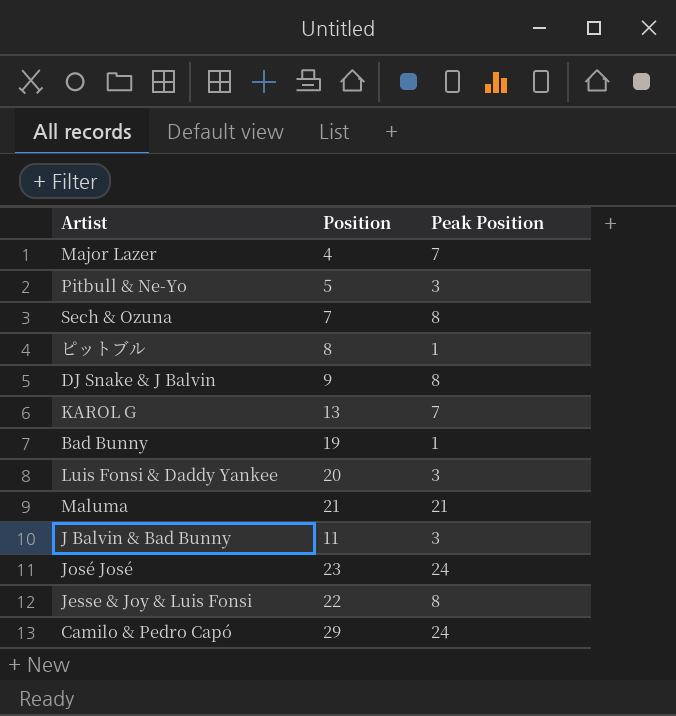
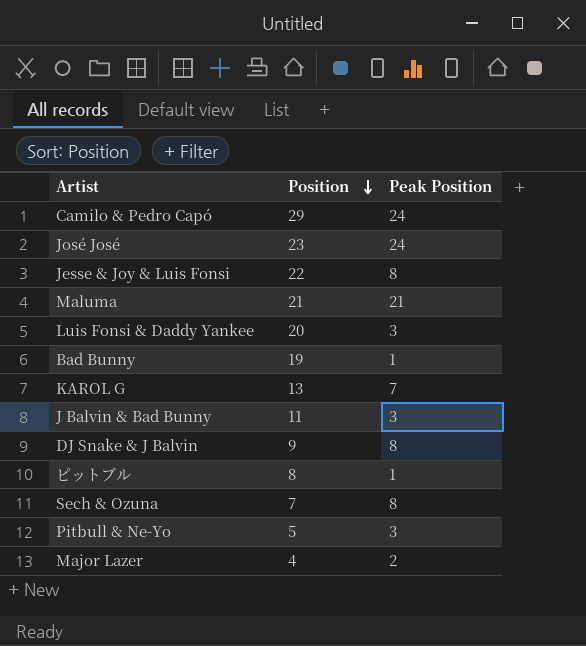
row order: none -> Position descending
Major Lazer | Peak Position: 7 -> 2

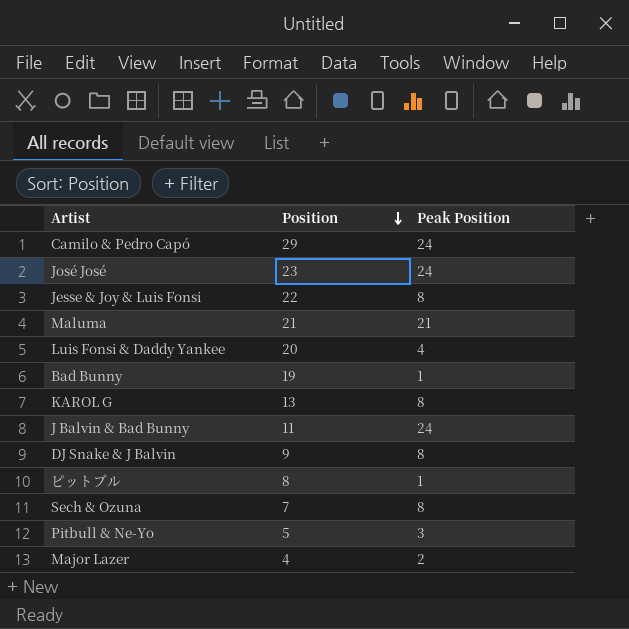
Luis Fonsi & Daddy Yankee | Peak Position: 3 -> 4
KAROL G | Peak Position: 7 -> 8
J Balvin & Bad Bunny | Peak Position: 3 -> 24

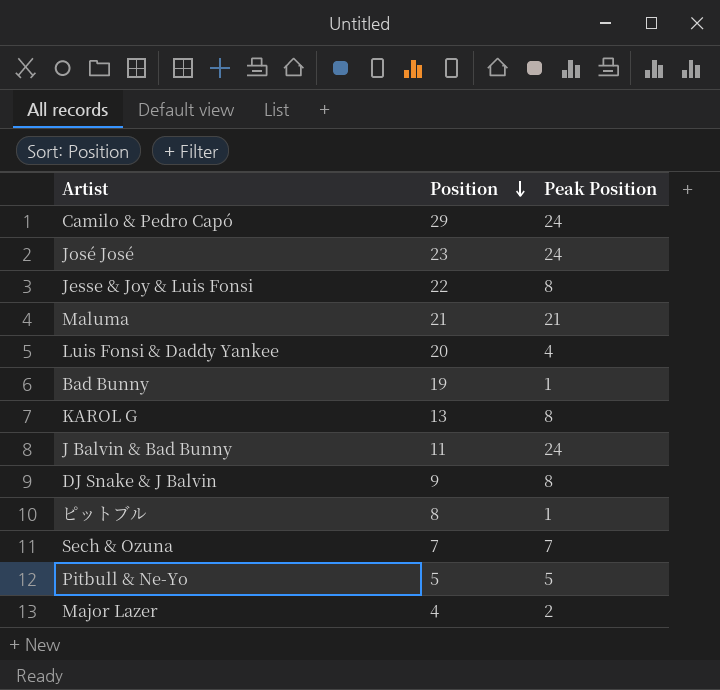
Sech & Ozuna | Peak Position: 8 -> 7
Pitbull & Ne-Yo | Peak Position: 3 -> 5

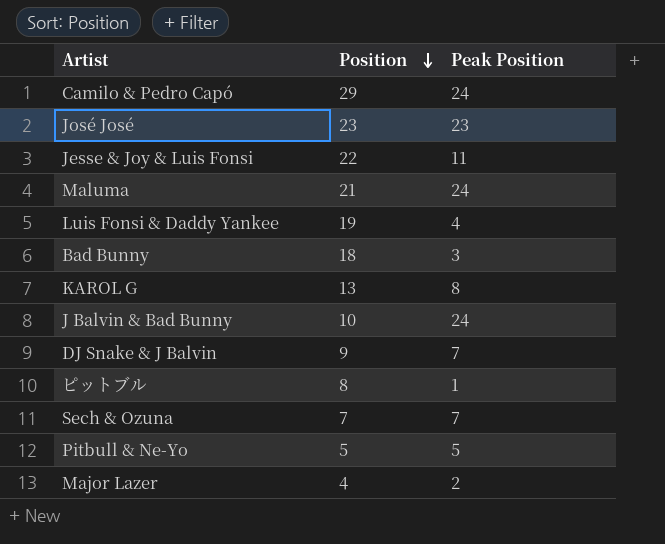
José José | Peak Position: 24 -> 23
Jesse & Joy & Luis Fonsi | Peak Position: 8 -> 11
Maluma | Peak Position: 21 -> 24
Luis Fonsi & Daddy Yankee | Position: 20 -> 19
Bad Bunny | Position: 19 -> 18
Bad Bunny | Peak Position: 1 -> 3
J Balvin & Bad Bunny | Position: 11 -> 10
DJ Snake & J Balvin | Peak Position: 8 -> 7

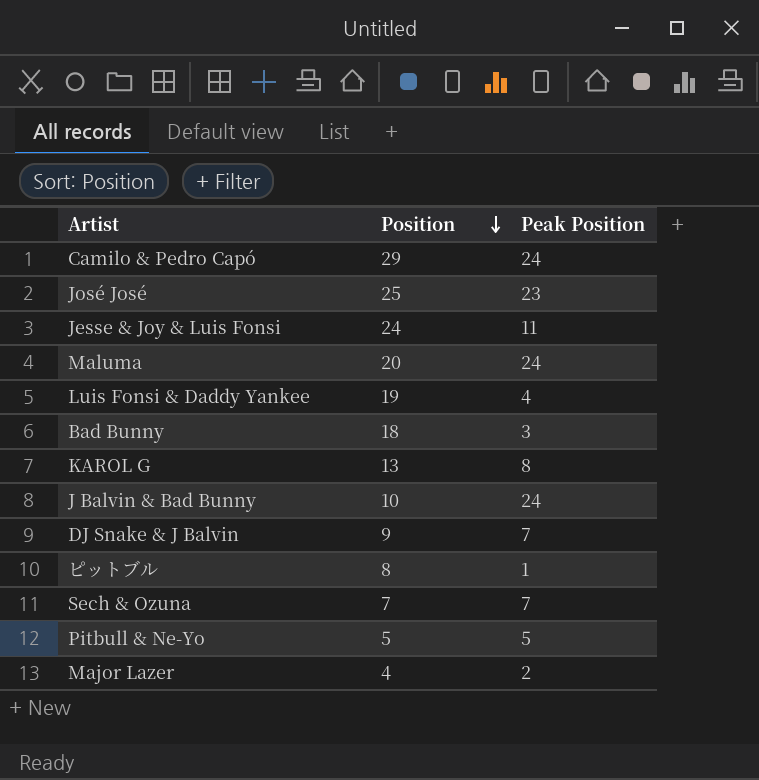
José José | Position: 23 -> 25
Jesse & Joy & Luis Fonsi | Position: 22 -> 24
Maluma | Position: 21 -> 20

